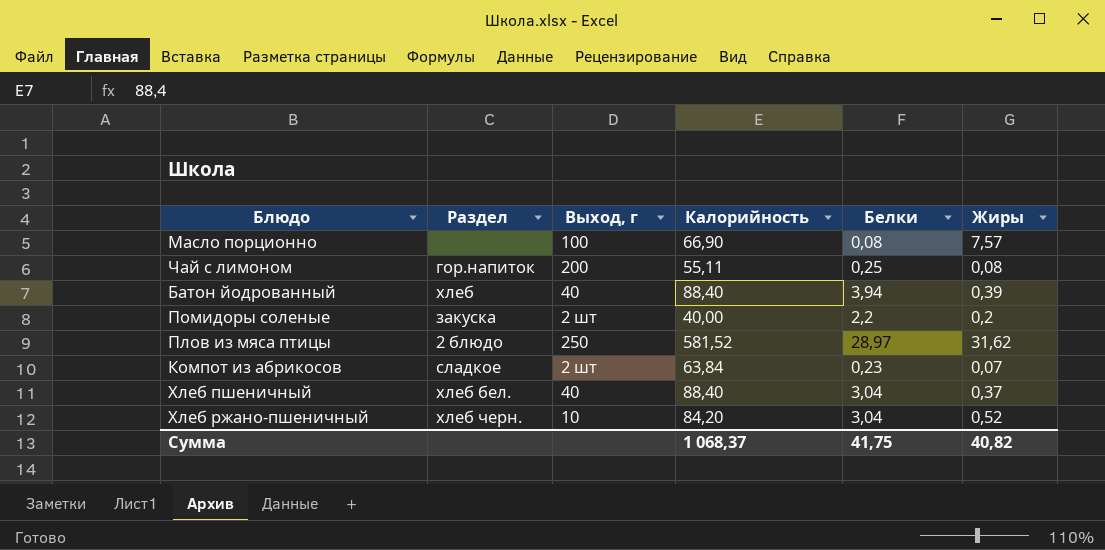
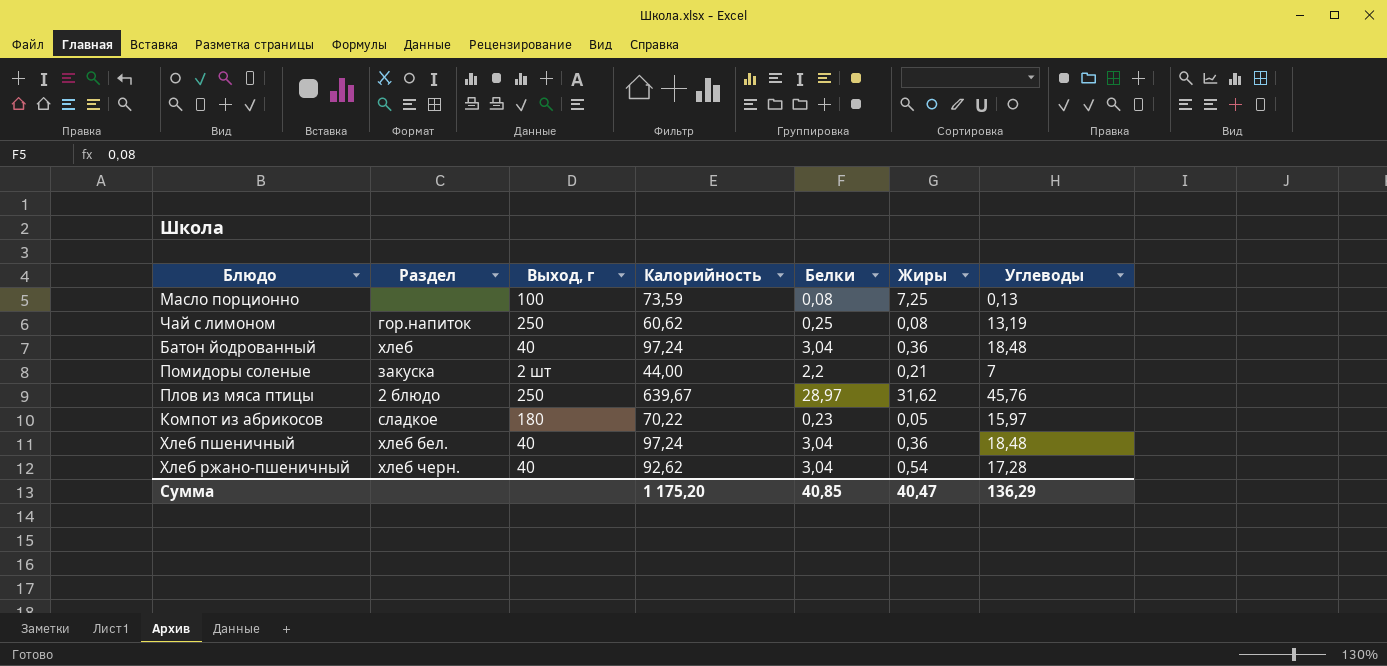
column Углеводы | position: none -> 7
Масло порционно | Калорийность: 66,90 -> 73,59
Масло порционно | Жиры: 7,57 -> 7,25
Чай с лимоном | Выход, г: 200 -> 250
Чай с лимоном | Калорийность: 55,11 -> 60,62
Батон йодрованный | Калорийность: 88,40 -> 97,24
Батон йодрованный | Белки: 3,94 -> 3,04
Батон йодрованный | Жиры: 0,39 -> 0,36
Помидоры соленые | Калорийность: 40,00 -> 44,00
Помидоры соленые | Жиры: 0,2 -> 0,21
Плов из мяса птицы | Калорийность: 581,52 -> 639,67
Компот из абрикосов | Выход, г: 2 шт -> 180
Компот из абрикосов | Калорийность: 63,84 -> 70,22
Компот из абрикосов | Жиры: 0,07 -> 0,05
Хлеб пшеничный | Калорийность: 88,40 -> 97,24
Хлеб пшеничный | Жиры: 0,37 -> 0,36
Хлеб ржано-пшеничный | Выход, г: 10 -> 40
Хлеб ржано-пшеничный | Калорийность: 84,20 -> 92,62
Хлеб ржано-пшеничный | Жиры: 0,52 -> 0,54
Сумма | Калорийность: 1 068,37 -> 1 175,20
Сумма | Белки: 41,75 -> 40,85
Сумма | Жиры: 40,82 -> 40,47

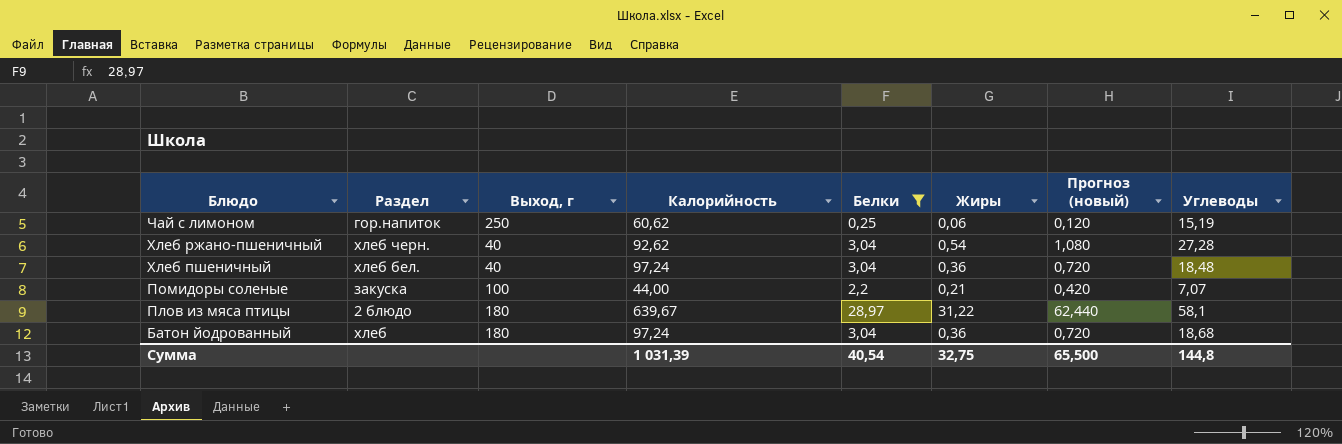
filter: none -> Белки >= 0,25
row order: none -> Блюдо descending
column Прогноз (новый) | formula: none -> [Жиры] * 2
Чай с лимоном | Жиры: 0,08 -> 0,06
Чай с лимоном | Углеводы: 13,19 -> 15,19
Хлеб ржано-пшеничный | Углеводы: 17,28 -> 27,28
Помидоры соленые | Выход, г: 2 шт -> 100
Помидоры соленые | Углеводы: 7 -> 7,07
Плов из мяса птицы | Выход, г: 250 -> 180
Плов из мяса птицы | Жиры: 31,62 -> 31,22
Плов из мяса птицы | Углеводы: 45,76 -> 58,1
Батон йодрованный | Выход, г: 40 -> 180
Батон йодрованный | Углеводы: 18,48 -> 18,68
Сумма | Калорийность: 1 175,20 -> 1 031,39
Сумма | Белки: 40,85 -> 40,54
Сумма | Жиры: 40,47 -> 32,75
Сумма | Углеводы: 136,29 -> 144,8

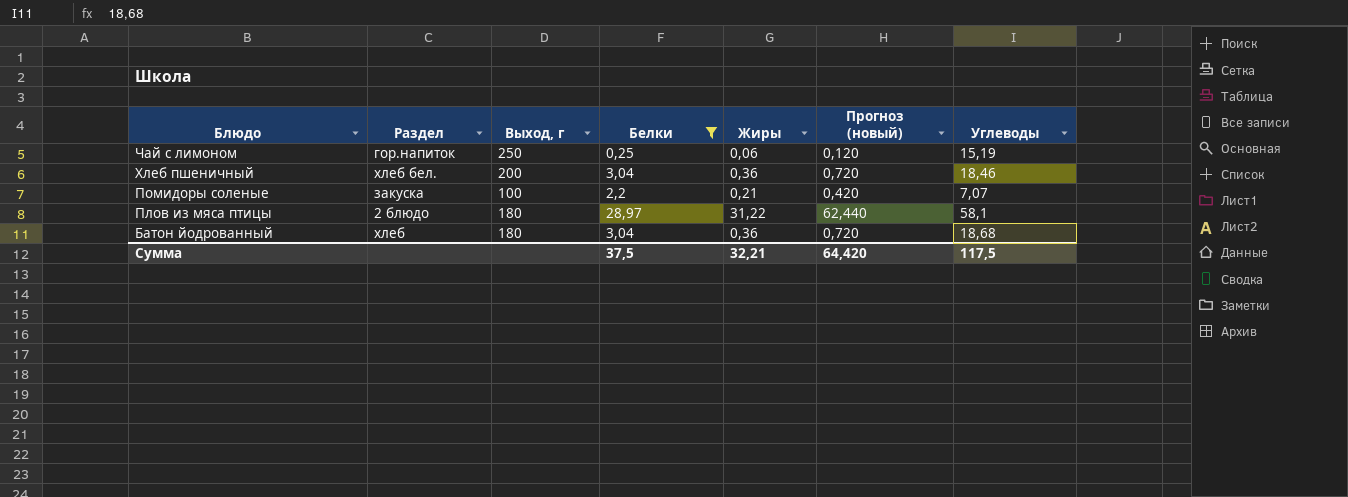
column Калорийность | position: 4 -> none
row Хлеб ржано-пшеничный: хлеб черн. | 40 | 92,62 | 3,04 | 0,54 | 1,080 | 27,28 -> none
Хлеб пшеничный | Выход, г: 40 -> 200
Хлеб пшеничный | Углеводы: 18,48 -> 18,46
Сумма | Белки: 40,54 -> 37,5
Сумма | Жиры: 32,75 -> 32,21
Сумма | Прогноз (новый): 65,500 -> 64,420
Сумма | Углеводы: 144,8 -> 117,5

